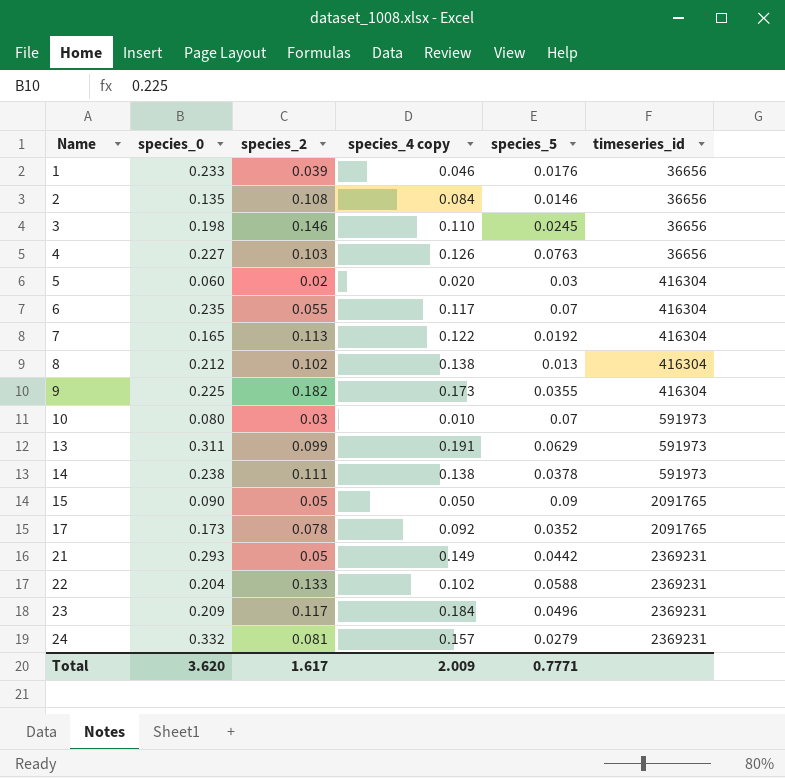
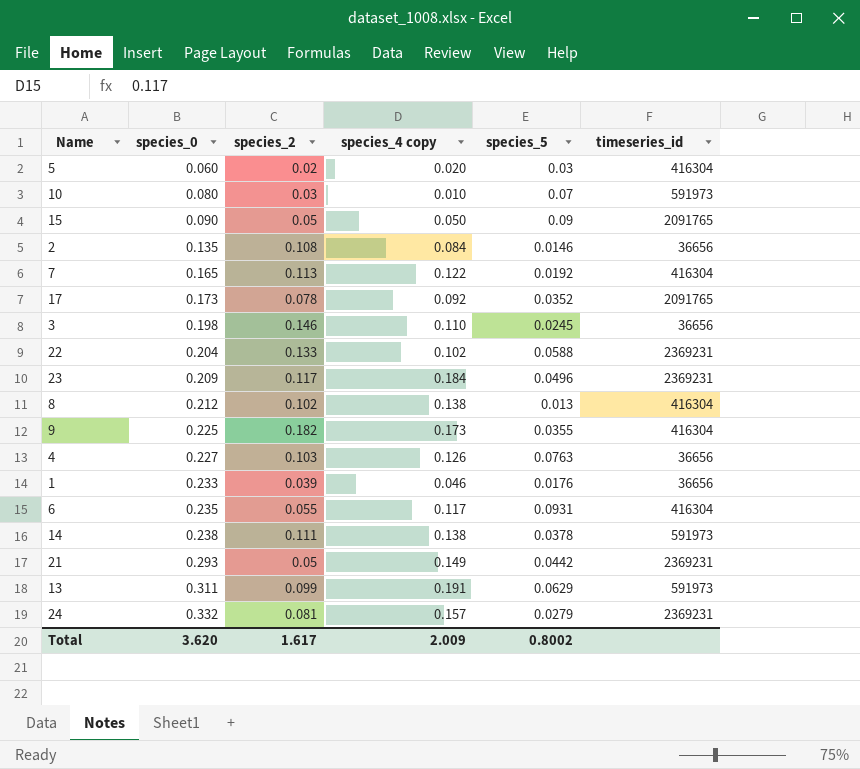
row order: Name ascending -> species_0 ascending
6 | species_5: 0.07 -> 0.0931
Total | species_5: 0.7771 -> 0.8002

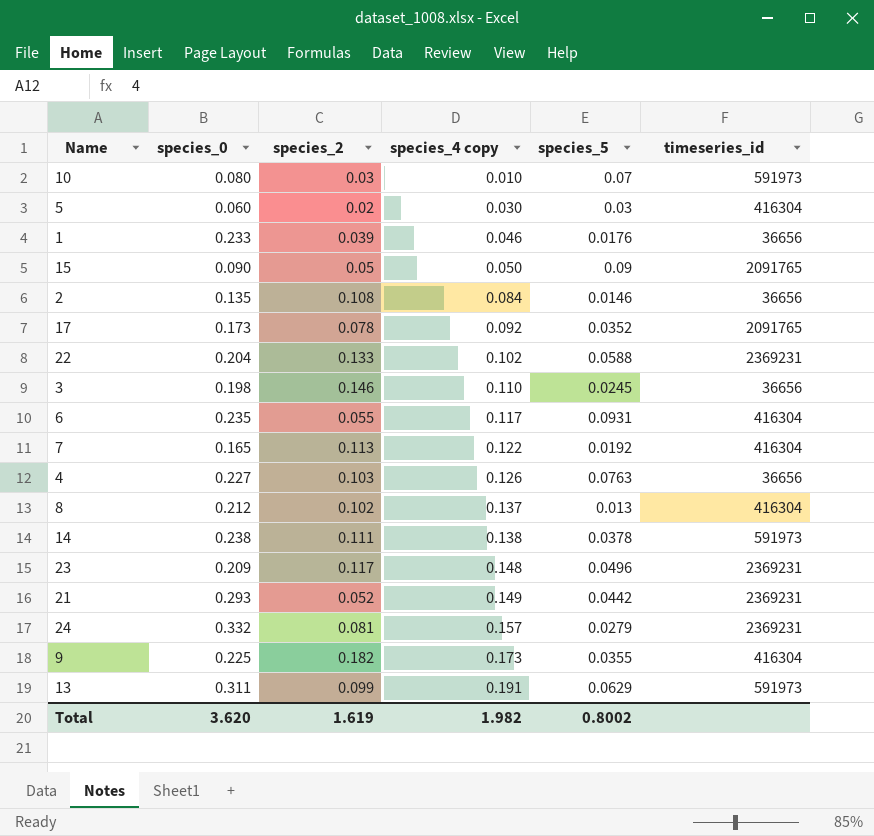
row order: species_0 ascending -> species_4 copy ascending
5 | species_4 copy: 0.020 -> 0.030
8 | species_4 copy: 0.138 -> 0.137
23 | species_4 copy: 0.184 -> 0.148
21 | species_2: 0.05 -> 0.052
Total | species_2: 1.617 -> 1.619
Total | species_4 copy: 2.009 -> 1.982

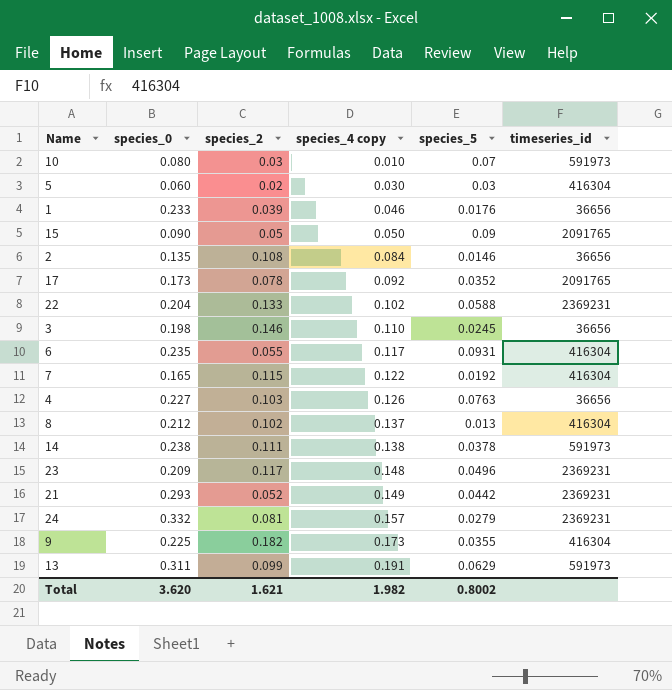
7 | species_2: 0.113 -> 0.115
Total | species_2: 1.619 -> 1.621

